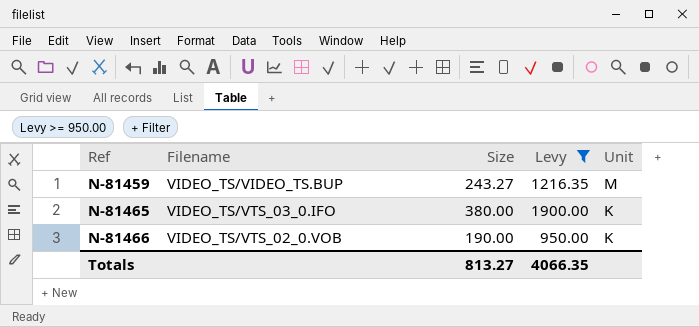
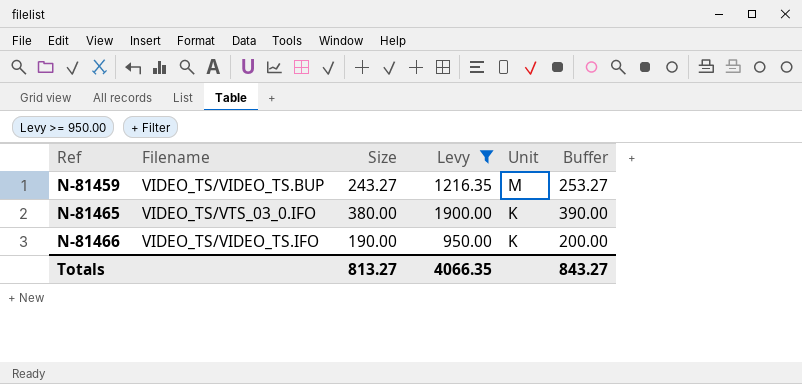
column Buffer | formula: none -> [Size] + 10
N-81466 | Filename: VIDEO_TS/VTS_02_0.VOB -> VIDEO_TS/VIDEO_TS.IFO

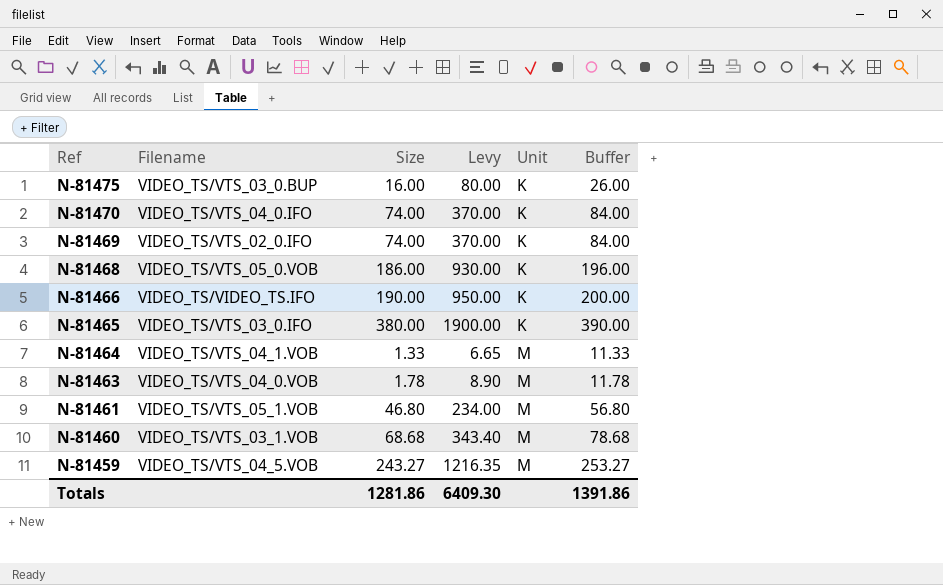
filter: Levy >= 950.00 -> none
row order: Ref ascending -> Ref descending
N-81459 | Filename: VIDEO_TS/VIDEO_TS.BUP -> VIDEO_TS/VTS_04_5.VOB
Totals | Size: 813.27 -> 1281.86
Totals | Levy: 4066.35 -> 6409.30
Totals | Buffer: 843.27 -> 1391.86

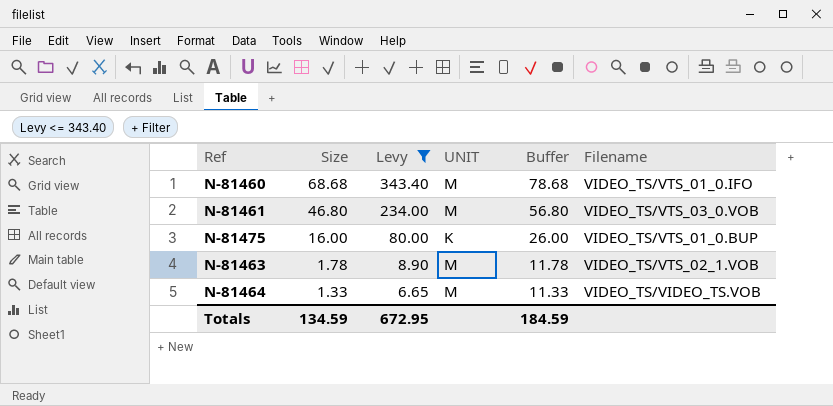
filter: none -> Levy <= 343.40
row order: Ref descending -> Size descending
column name: Unit -> UNIT
column Filename | position: 2 -> 6
N-81460 | Filename: VIDEO_TS/VTS_03_1.VOB -> VIDEO_TS/VTS_01_0.IFO
N-81461 | Filename: VIDEO_TS/VTS_05_1.VOB -> VIDEO_TS/VTS_03_0.VOB
N-81475 | Filename: VIDEO_TS/VTS_03_0.BUP -> VIDEO_TS/VTS_01_0.BUP
N-81463 | Filename: VIDEO_TS/VTS_04_0.VOB -> VIDEO_TS/VTS_02_1.VOB
N-81464 | Filename: VIDEO_TS/VTS_04_1.VOB -> VIDEO_TS/VIDEO_TS.VOB
Totals | Size: 1281.86 -> 134.59
Totals | Levy: 6409.30 -> 672.95
Totals | Buffer: 1391.86 -> 184.59

